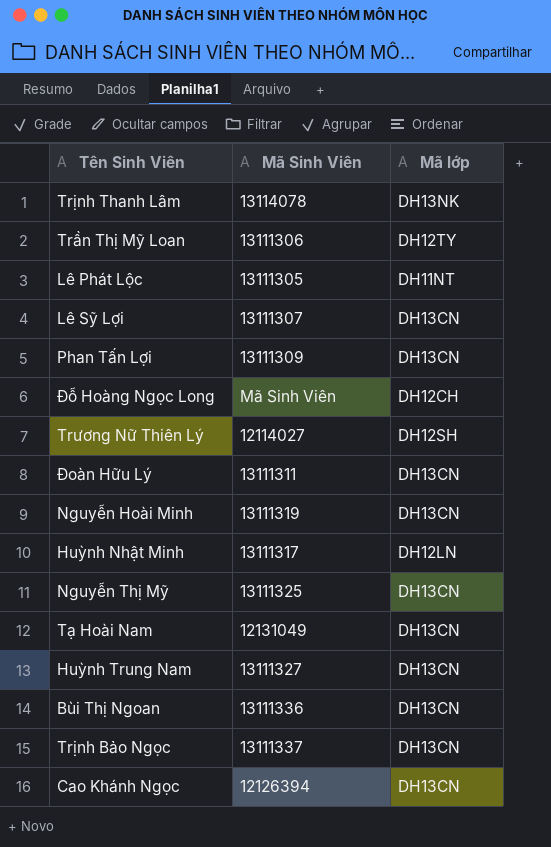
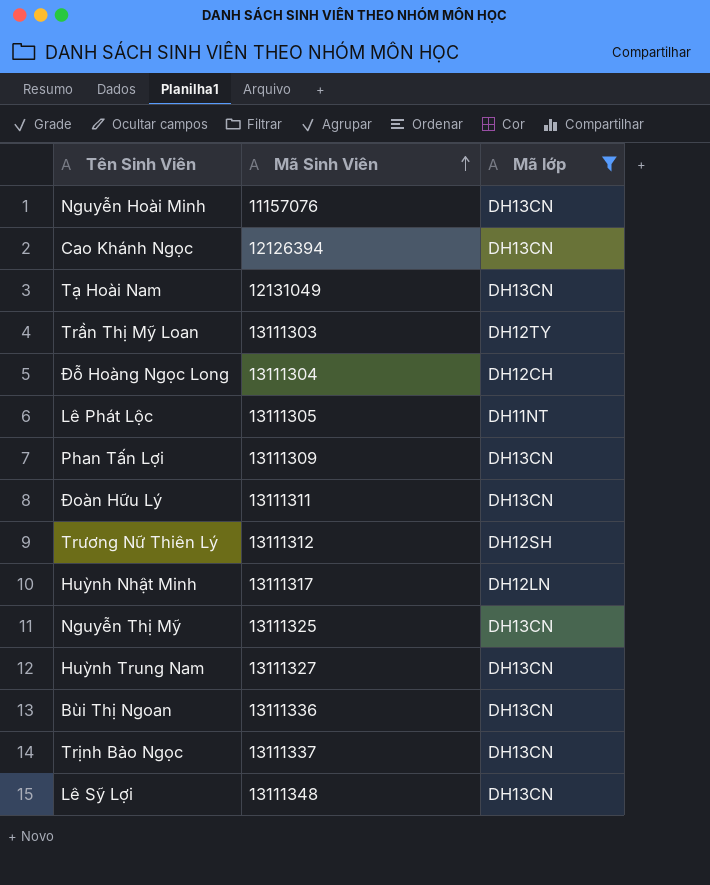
filter: none -> Mã lớp != DH13NK
row order: none -> Mã Sinh Viên ascending
Nguyễn Hoài Minh | Mã Sinh Viên: 13111319 -> 11157076
Trần Thị Mỹ Loan | Mã Sinh Viên: 13111306 -> 13111303
Đỗ Hoàng Ngọc Long | Mã Sinh Viên: Mã Sinh Viên -> 13111304
Trương Nữ Thiên Lý | Mã Sinh Viên: 12114027 -> 13111312
Lê Sỹ Lợi | Mã Sinh Viên: 13111307 -> 13111348

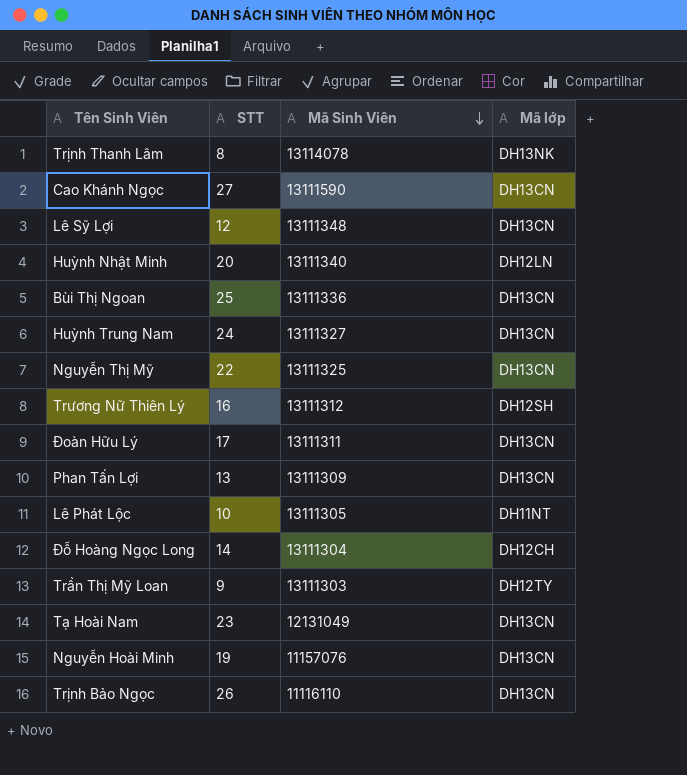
filter: Mã lớp != DH13NK -> none
row order: Mã Sinh Viên ascending -> Mã Sinh Viên descending
column STT | position: none -> 2
Cao Khánh Ngọc | Mã Sinh Viên: 12126394 -> 13111590
Huỳnh Nhật Minh | Mã Sinh Viên: 13111317 -> 13111340
Trịnh Bảo Ngọc | Mã Sinh Viên: 13111337 -> 11116110

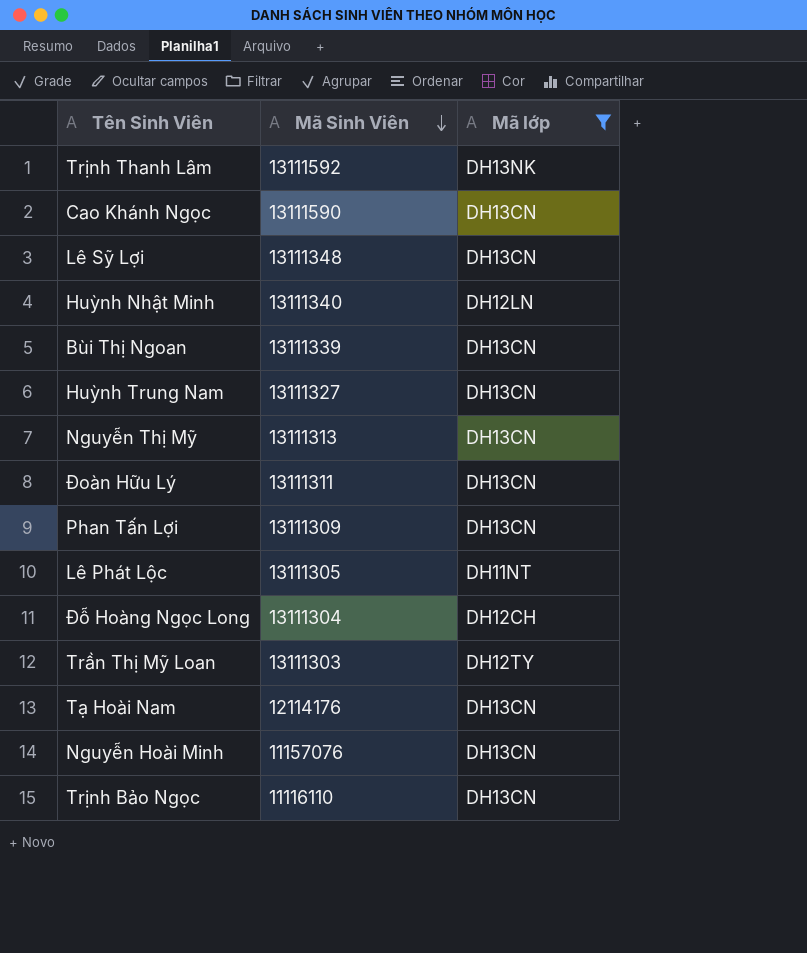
filter: none -> Mã lớp != DH12SH
column STT | position: 2 -> none
Trịnh Thanh Lâm | Mã Sinh Viên: 13114078 -> 13111592
Bùi Thị Ngoan | Mã Sinh Viên: 13111336 -> 13111339
Nguyễn Thị Mỹ | Mã Sinh Viên: 13111325 -> 13111313
Tạ Hoài Nam | Mã Sinh Viên: 12131049 -> 12114176

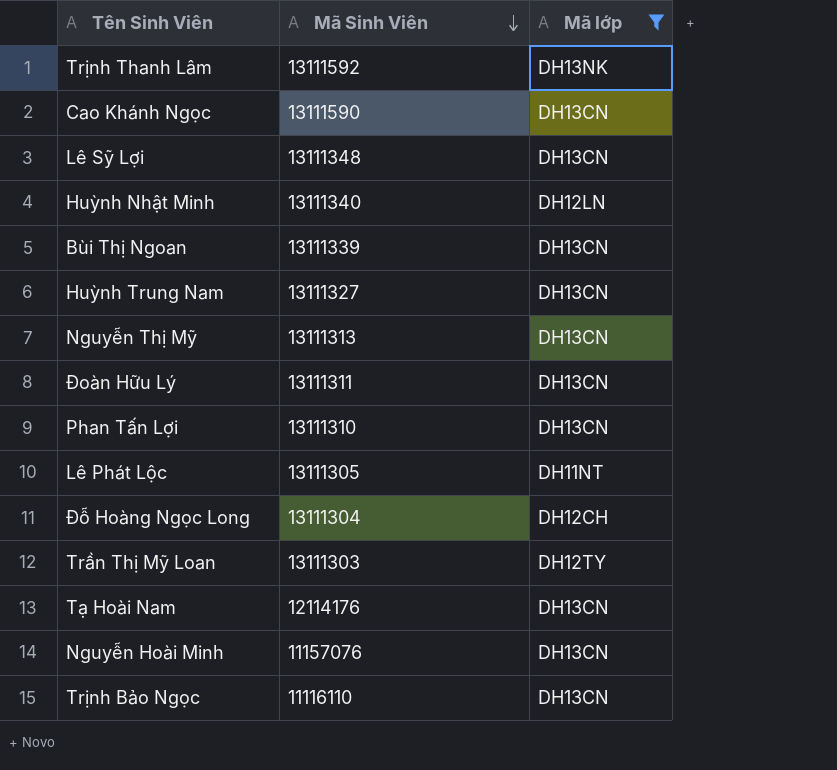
Phan Tấn Lợi | Mã Sinh Viên: 13111309 -> 13111310

